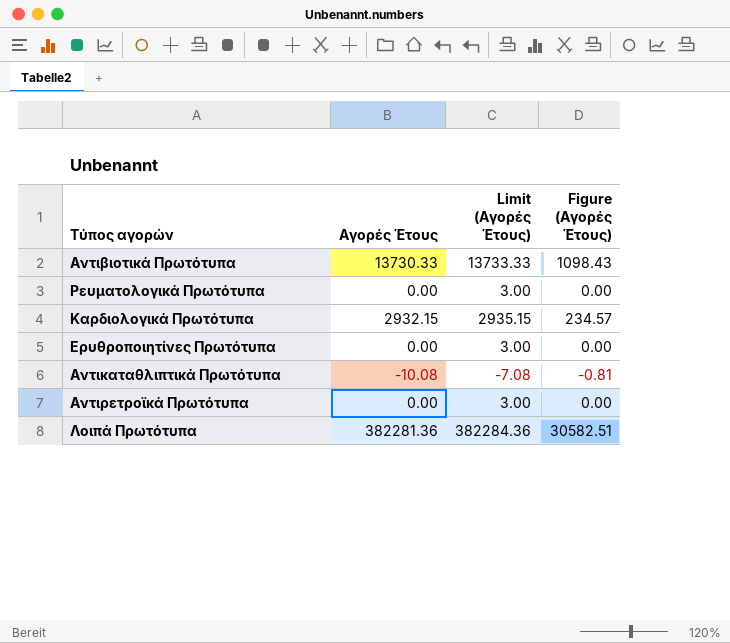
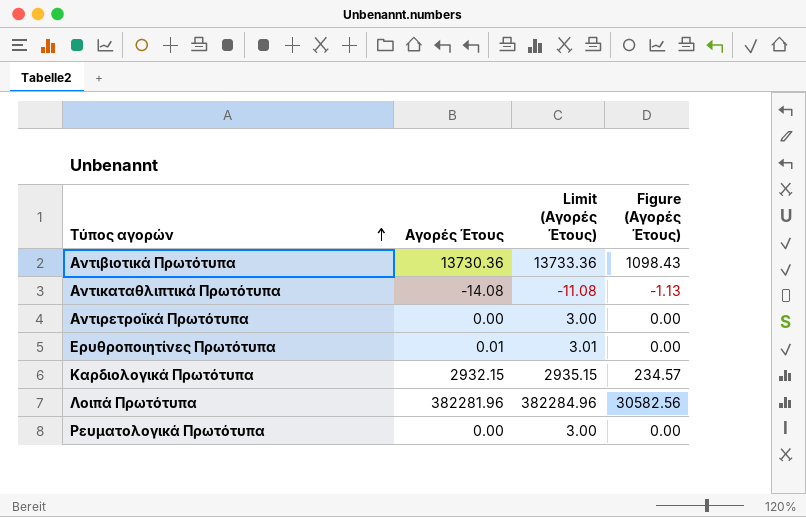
row order: none -> Τύπος αγορών ascending
Αντιβιοτικά Πρωτότυπα | Αγορές Έτους: 13730.33 -> 13730.36
Αντιβιοτικά Πρωτότυπα | Limit (Αγορές Έτους): 13733.33 -> 13733.36
Αντικαταθλιπτικά Πρωτότυπα | Αγορές Έτους: -10.08 -> -14.08
Αντικαταθλιπτικά Πρωτότυπα | Limit (Αγορές Έτους): -7.08 -> -11.08
Αντικαταθλιπτικά Πρωτότυπα | Figure (Αγορές Έτους): -0.81 -> -1.13
Ερυθροποιητίνες Πρωτότυπα | Αγορές Έτους: 0.00 -> 0.01
Ερυθροποιητίνες Πρωτότυπα | Limit (Αγορές Έτους): 3.00 -> 3.01
Λοιπά Πρωτότυπα | Αγορές Έτους: 382281.36 -> 382281.96
Λοιπά Πρωτότυπα | Limit (Αγορές Έτους): 382284.36 -> 382284.96
Λοιπά Πρωτότυπα | Figure (Αγορές Έτους): 30582.51 -> 30582.56

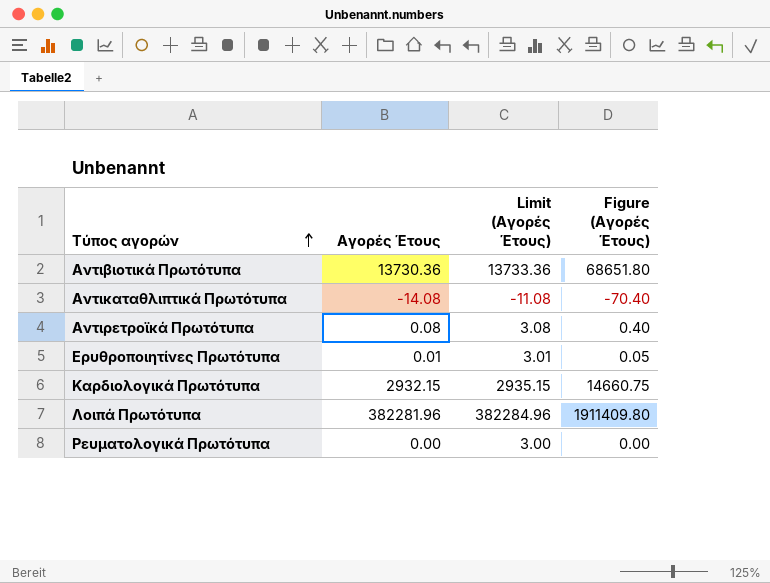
column Figure (Αγορές Έτους) | formula: [Αγορές Έτους] * 0.08 -> [Αγορές Έτους] * 5
Αντιρετροϊκά Πρωτότυπα | Αγορές Έτους: 0.00 -> 0.08
Αντιρετροϊκά Πρωτότυπα | Limit (Αγορές Έτους): 3.00 -> 3.08

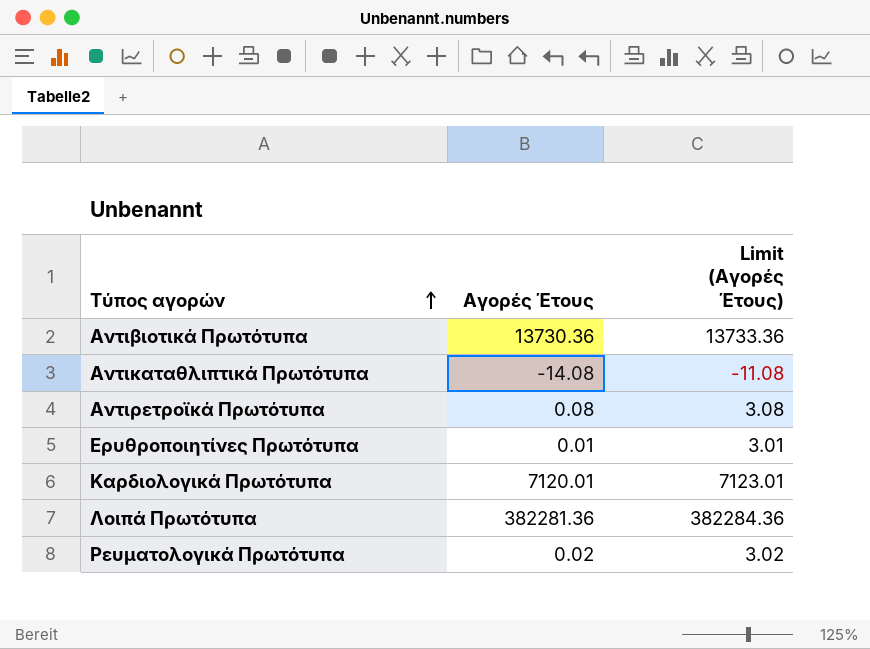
column Figure (Αγορές Έτους) | formula: [Αγορές Έτους] * 5 -> none
Καρδιολογικά Πρωτότυπα | Αγορές Έτους: 2932.15 -> 7120.01
Καρδιολογικά Πρωτότυπα | Limit (Αγορές Έτους): 2935.15 -> 7123.01
Λοιπά Πρωτότυπα | Αγορές Έτους: 382281.96 -> 382281.36
Λοιπά Πρωτότυπα | Limit (Αγορές Έτους): 382284.96 -> 382284.36
Ρευματολογικά Πρωτότυπα | Αγορές Έτους: 0.00 -> 0.02
Ρευματολογικά Πρωτότυπα | Limit (Αγορές Έτους): 3.00 -> 3.02

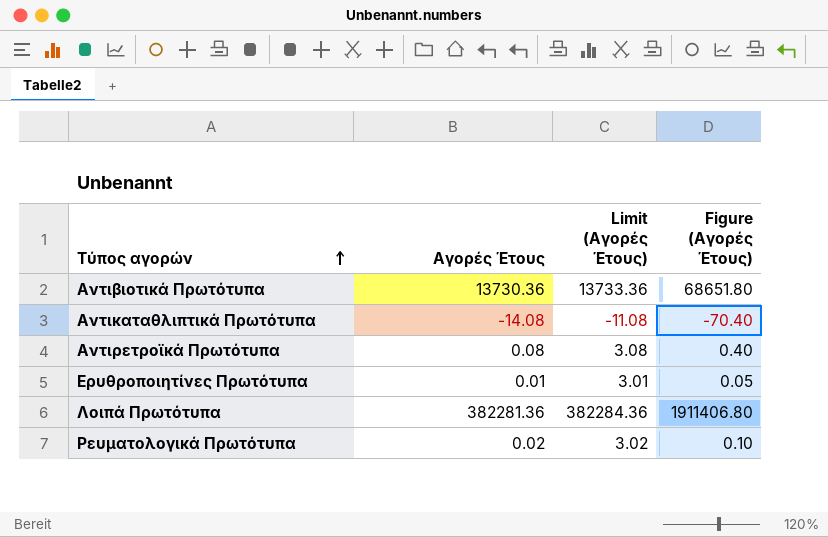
column Figure (Αγορές Έτους) | formula: none -> [Αγορές Έτους] * 5
row Καρδιολογικά Πρωτότυπα: 7120.01 | 7123.01 -> none

